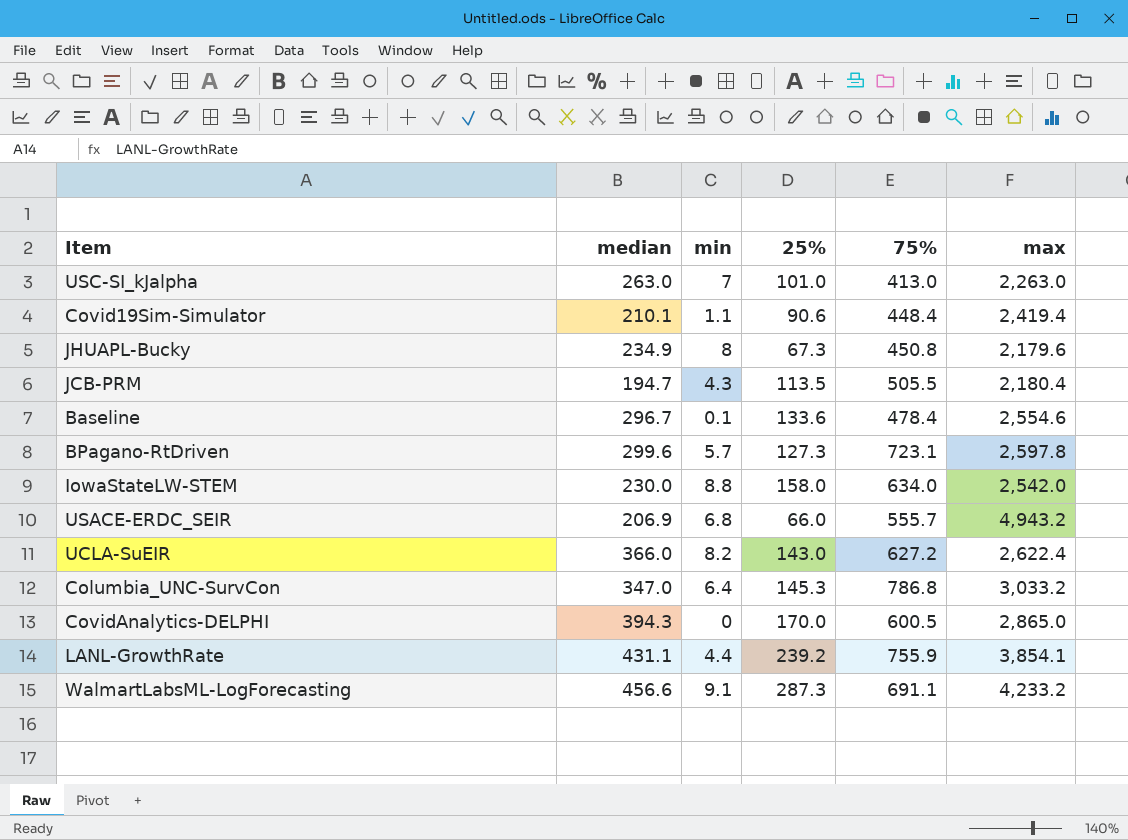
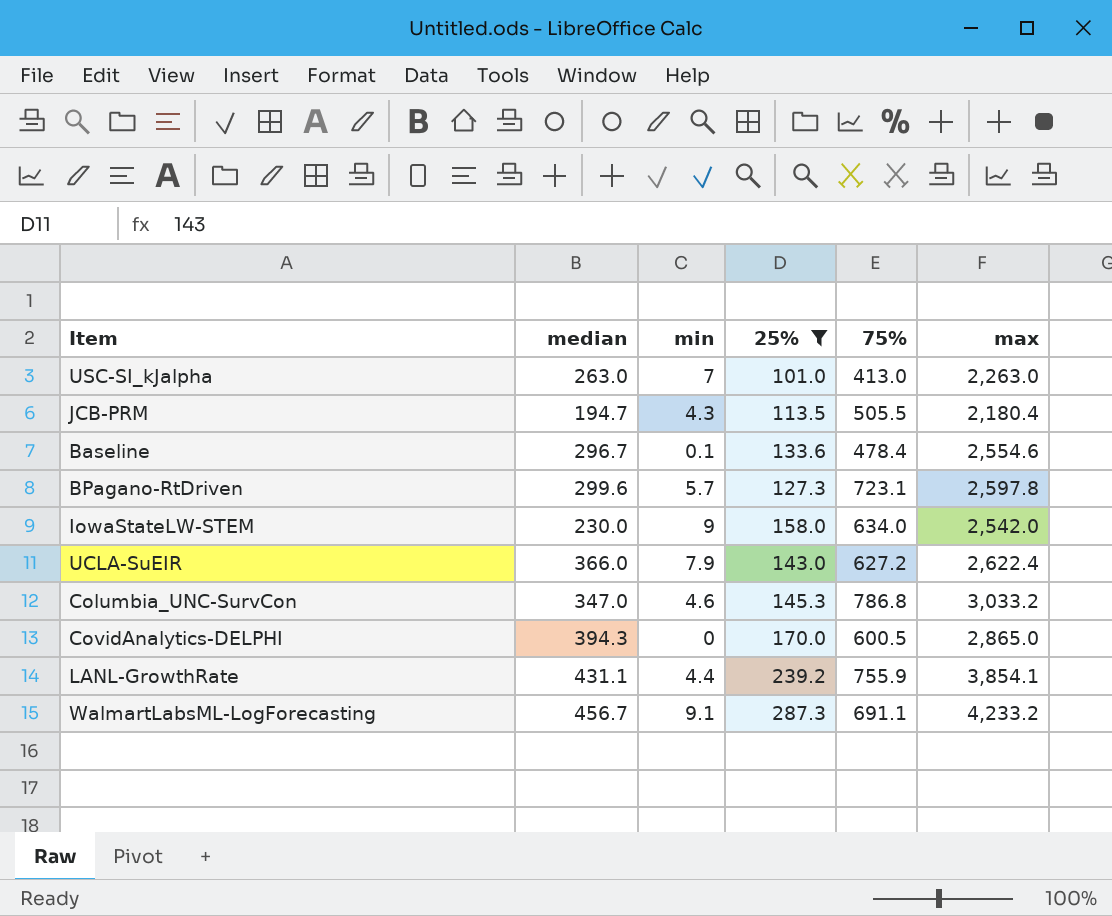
filter: none -> 25% >= 101.0
IowaStateLW-STEM | min: 8.8 -> 9
UCLA-SuEIR | min: 8.2 -> 7.9
Columbia_UNC-SurvCon | min: 6.4 -> 4.6
WalmartLabsML-LogForecasting | median: 456.6 -> 456.7

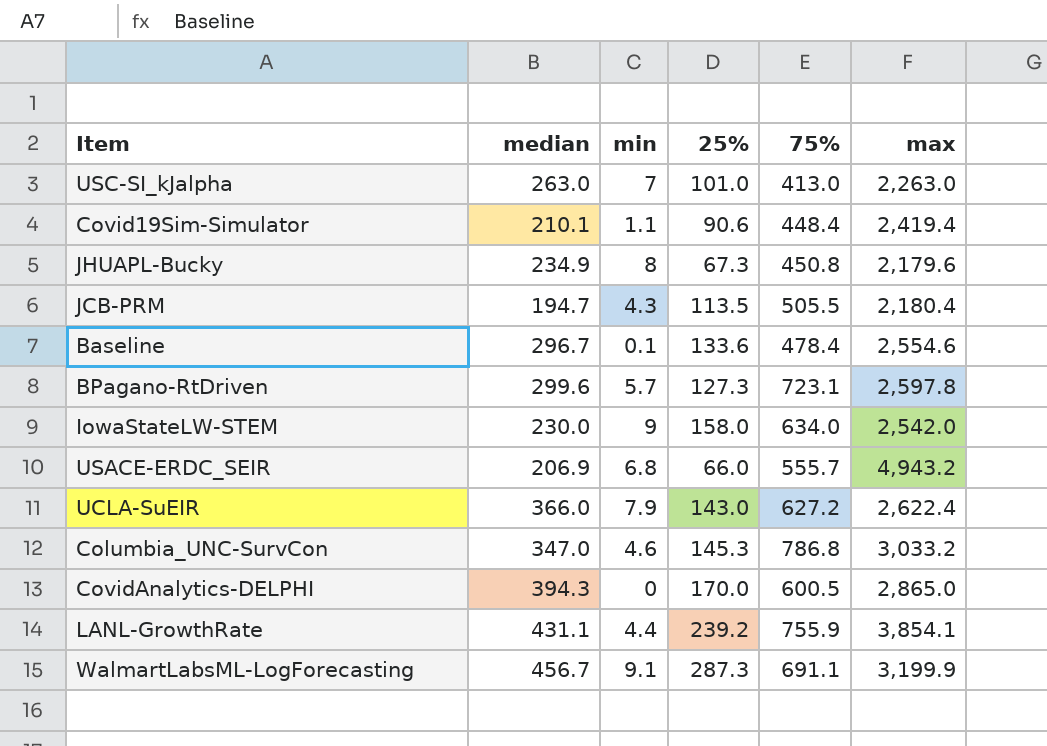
filter: 25% >= 101.0 -> none
WalmartLabsML-LogForecasting | max: 4,233.2 -> 3,199.9

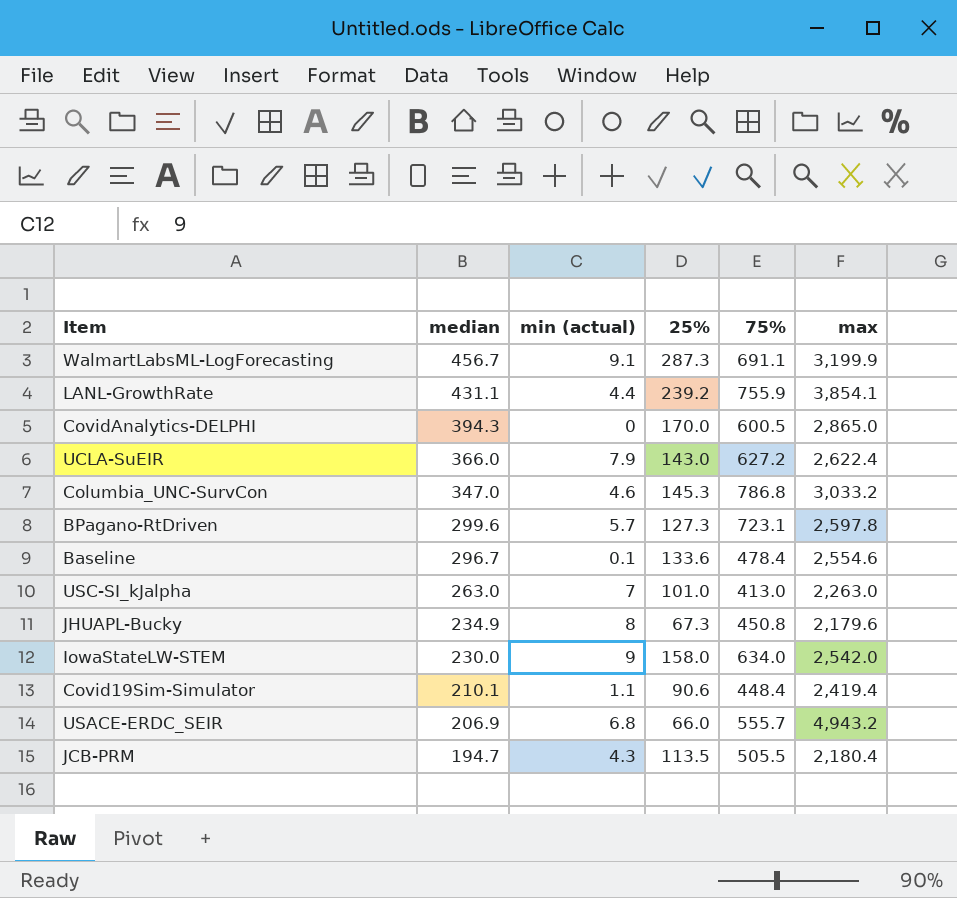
row order: none -> median descending
column name: min -> min (actual)

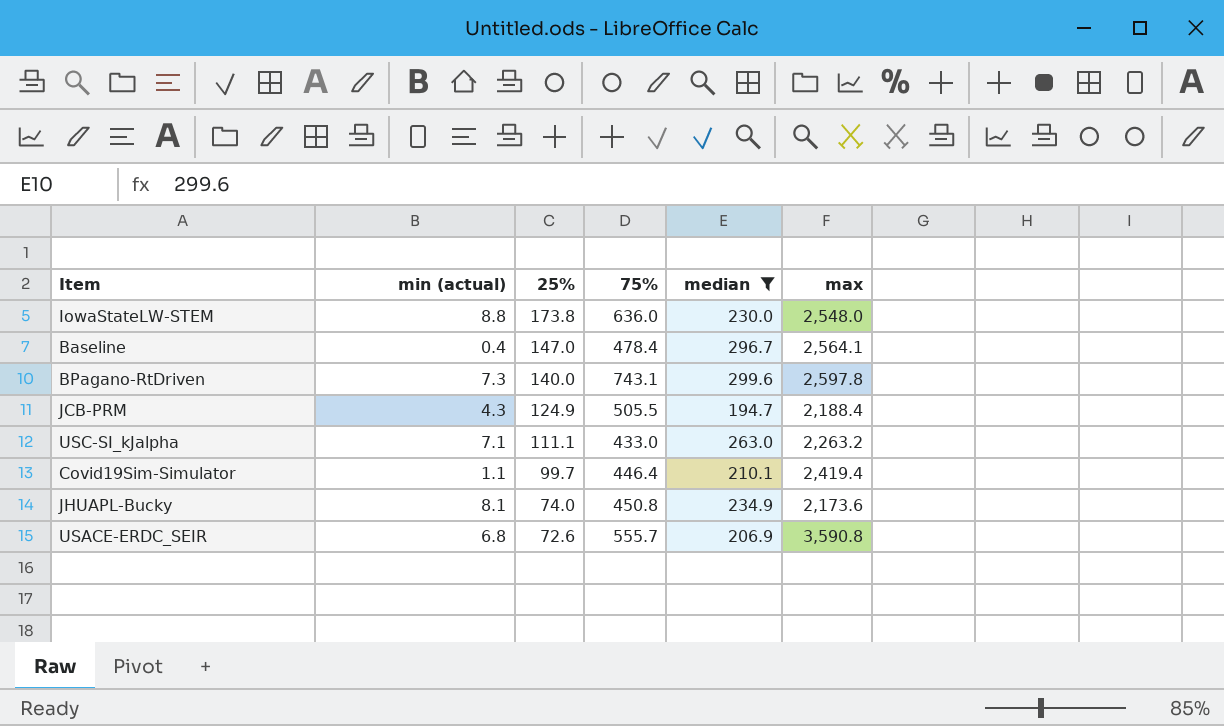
filter: none -> median <= 299.6
row order: median descending -> 25% descending
column median | position: 2 -> 5
IowaStateLW-STEM | min (actual): 9 -> 8.8
IowaStateLW-STEM | 25%: 158.0 -> 173.8
IowaStateLW-STEM | 75%: 634.0 -> 636.0
IowaStateLW-STEM | max: 2,542.0 -> 2,548.0
Baseline | min (actual): 0.1 -> 0.4
Baseline | 25%: 133.6 -> 147.0
Baseline | max: 2,554.6 -> 2,564.1
BPagano-RtDriven | min (actual): 5.7 -> 7.3
BPagano-RtDriven | 25%: 127.3 -> 140.0
BPagano-RtDriven | 75%: 723.1 -> 743.1
JCB-PRM | 25%: 113.5 -> 124.9
JCB-PRM | max: 2,180.4 -> 2,188.4
USC-SI_kJalpha | min (actual): 7 -> 7.1
USC-SI_kJalpha | 25%: 101.0 -> 111.1
USC-SI_kJalpha | 75%: 413.0 -> 433.0
USC-SI_kJalpha | max: 2,263.0 -> 2,263.2
Covid19Sim-Simulator | 25%: 90.6 -> 99.7
Covid19Sim-Simulator | 75%: 448.4 -> 446.4
JHUAPL-Bucky | min (actual): 8 -> 8.1
JHUAPL-Bucky | 25%: 67.3 -> 74.0
JHUAPL-Bucky | max: 2,179.6 -> 2,173.6
USACE-ERDC_SEIR | 25%: 66.0 -> 72.6
USACE-ERDC_SEIR | max: 4,943.2 -> 3,590.8

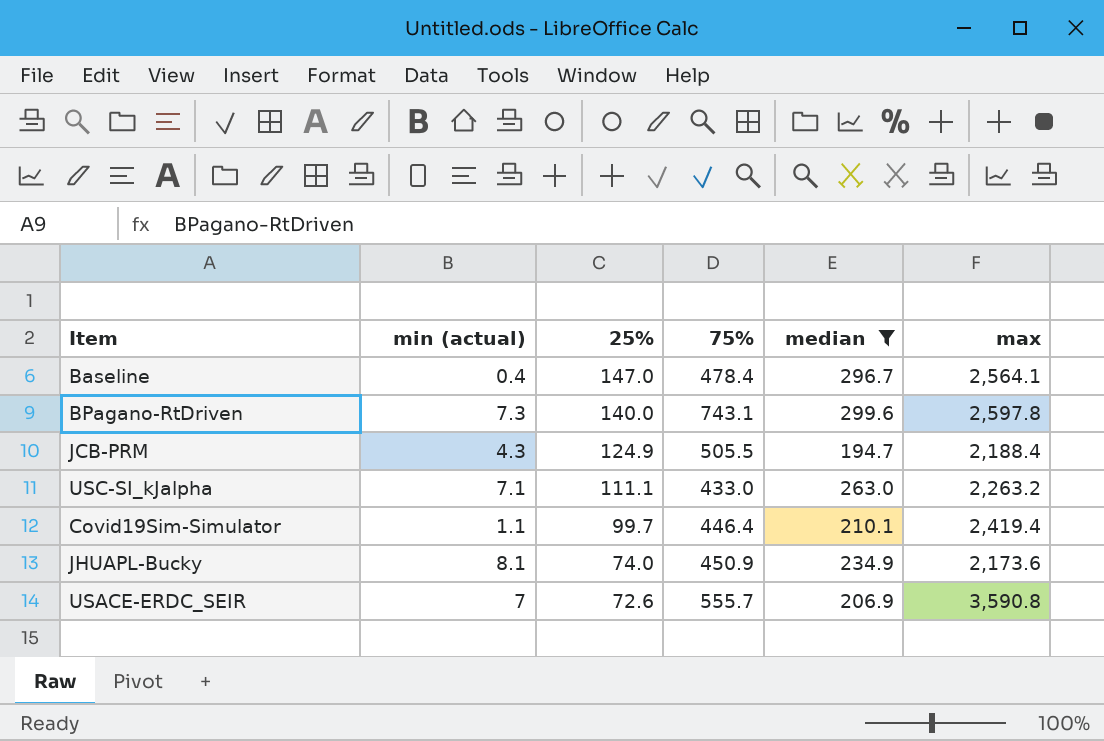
row IowaStateLW-STEM: 8.8 | 173.8 | 636.0 | 230.0 | 2,548.0 -> none
JHUAPL-Bucky | 75%: 450.8 -> 450.9
USACE-ERDC_SEIR | min (actual): 6.8 -> 7

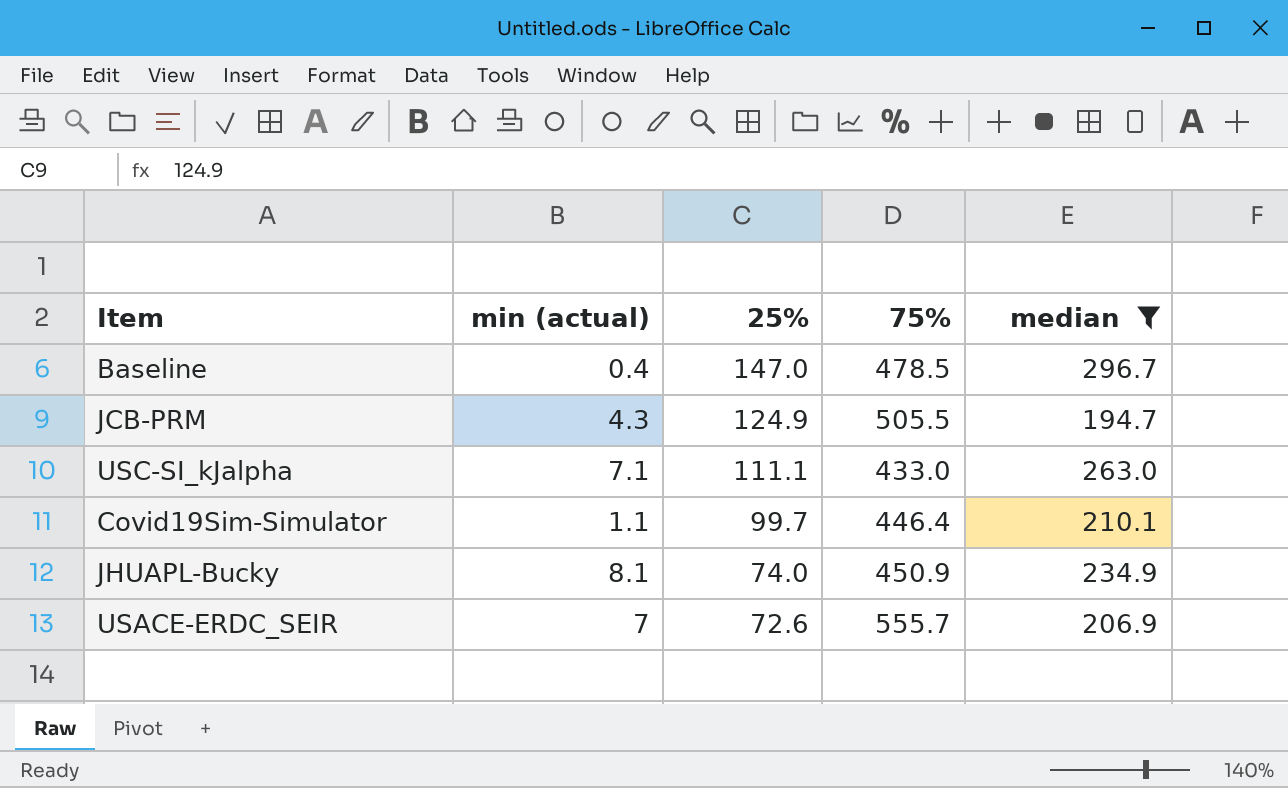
column max | position: 6 -> none
row BPagano-RtDriven: 7.3 | 140.0 | 743.1 | 299.6 | 2,597.8 -> none
Baseline | 75%: 478.4 -> 478.5

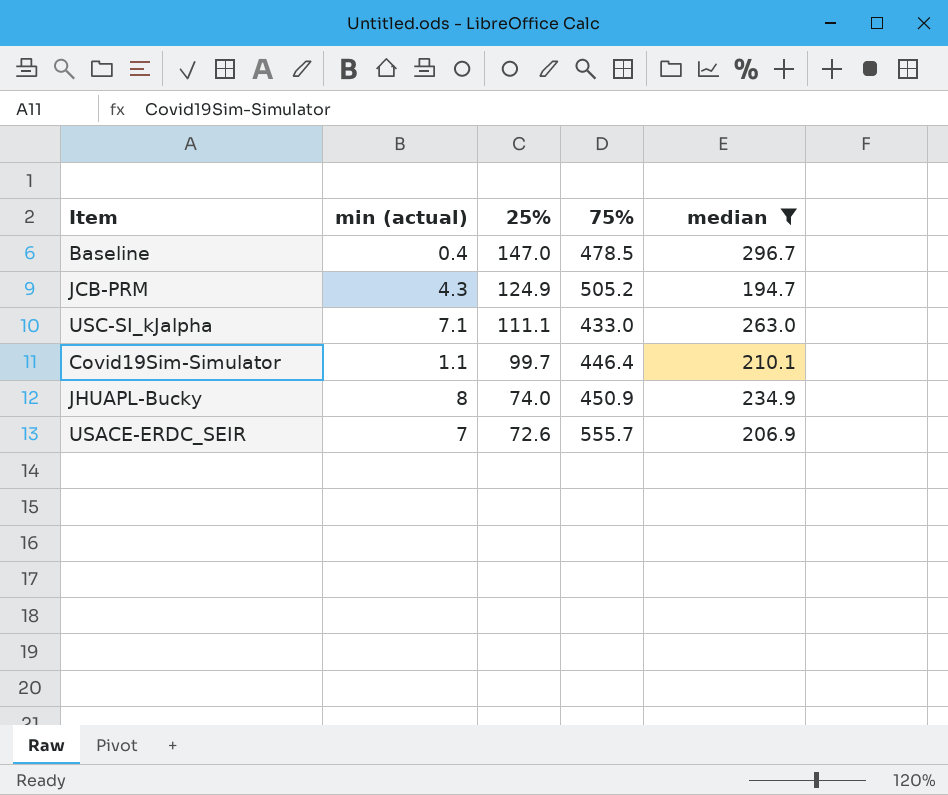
JCB-PRM | 75%: 505.5 -> 505.2
JHUAPL-Bucky | min (actual): 8.1 -> 8

